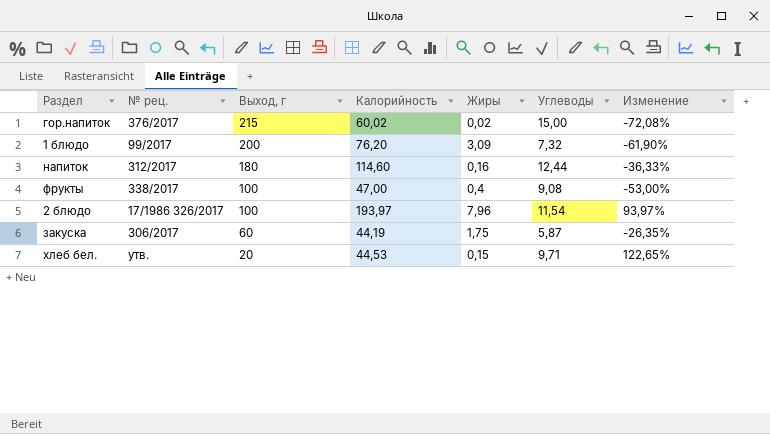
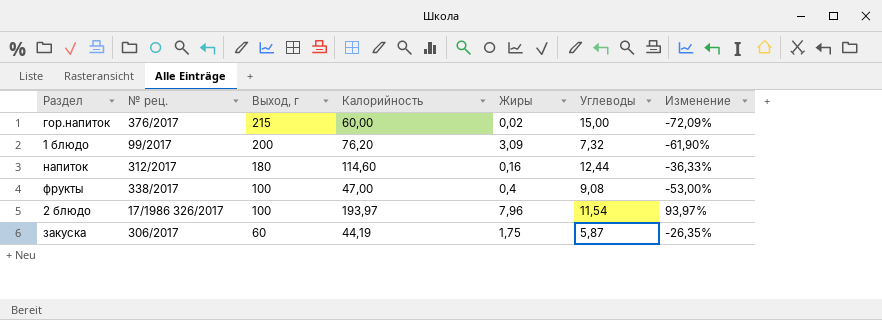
row хлеб бел.: утв. | 20 | 44,53 | 0,15 | 9,71 | 122,65% -> none
гор.напиток | Калорийность: 60,02 -> 60,00
гор.напиток | Изменение: -72,08% -> -72,09%

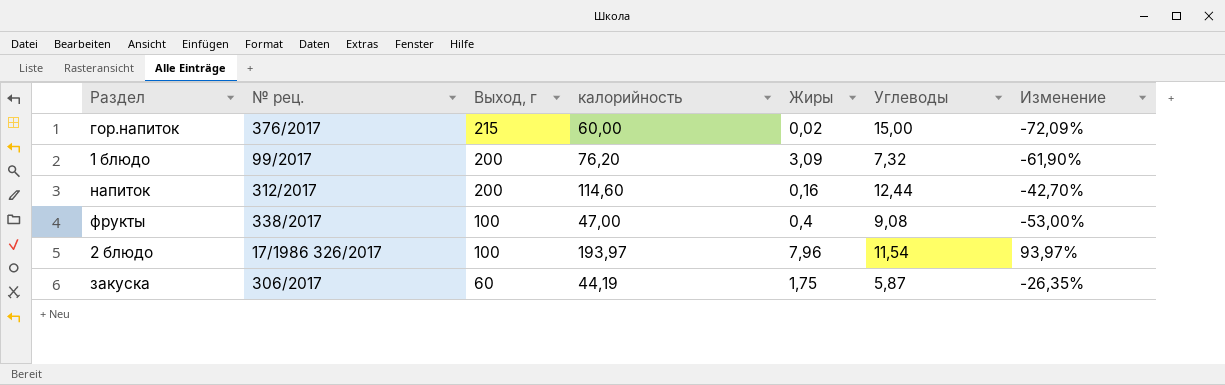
column name: Калорийность -> калорийность
напиток | Выход, г: 180 -> 200
напиток | Изменение: -36,33% -> -42,70%

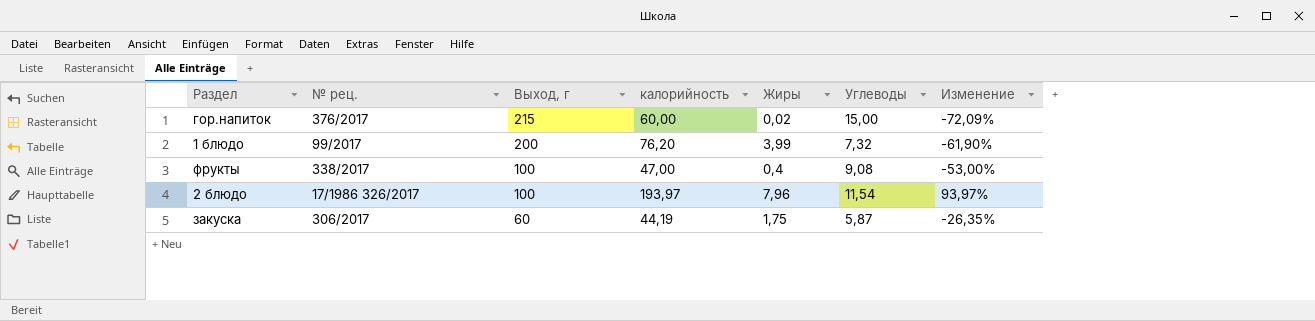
row напиток: 312/2017 | 200 | 114,60 | 0,16 | 12,44 | -42,70% -> none
1 блюдо | Жиры: 3,09 -> 3,99

